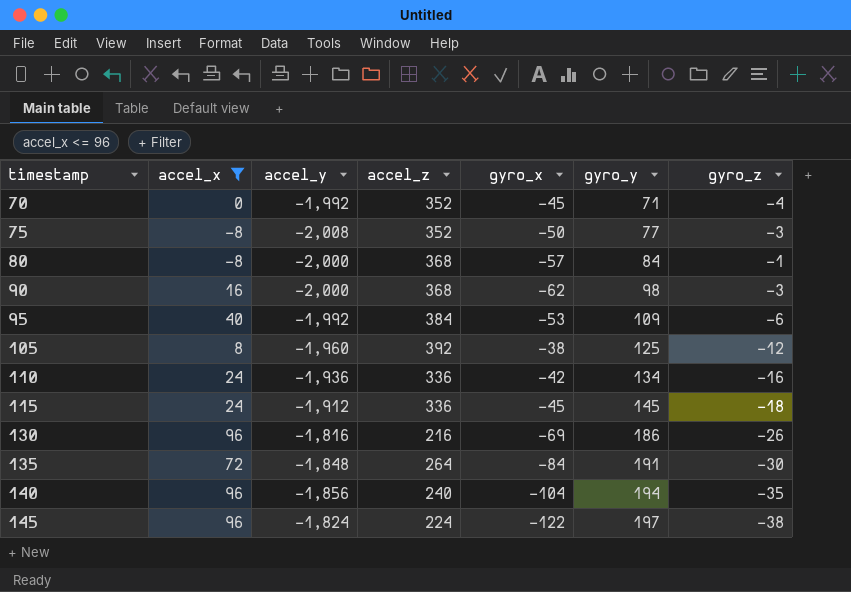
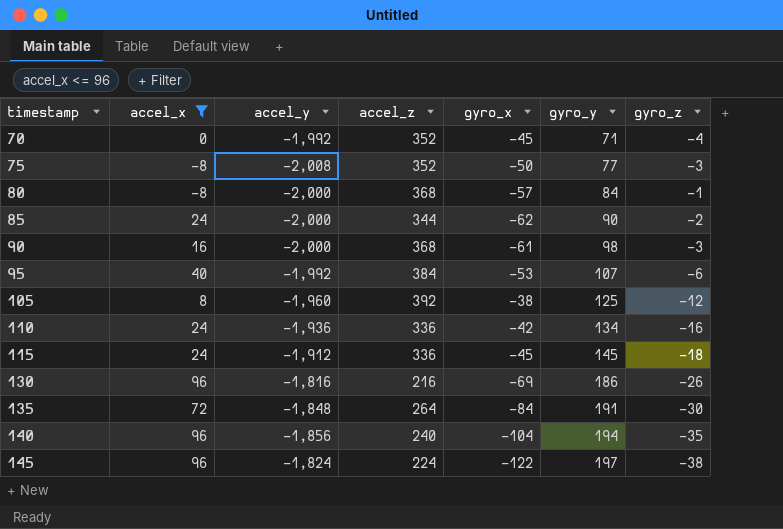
row 85: none -> 24 | -2,000 | 344 | -62 | 90 | -2
90 | gyro_x: -62 -> -61
95 | gyro_y: 109 -> 107

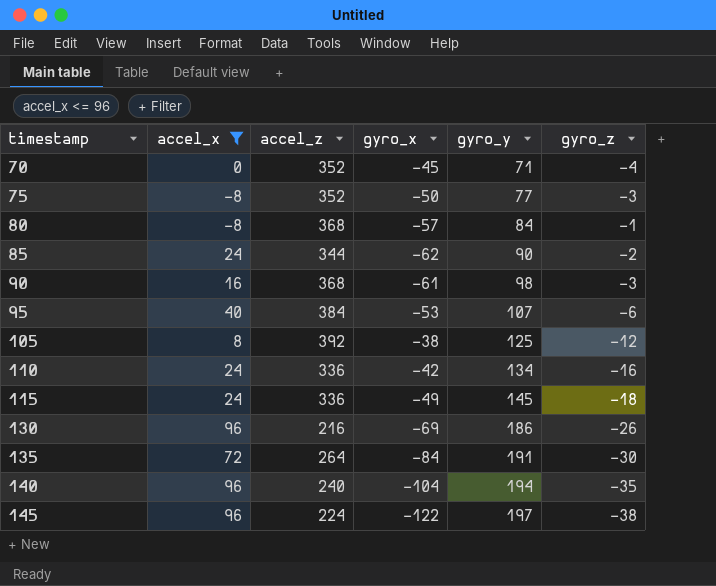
column accel_y | position: 3 -> none
115 | gyro_x: -45 -> -49

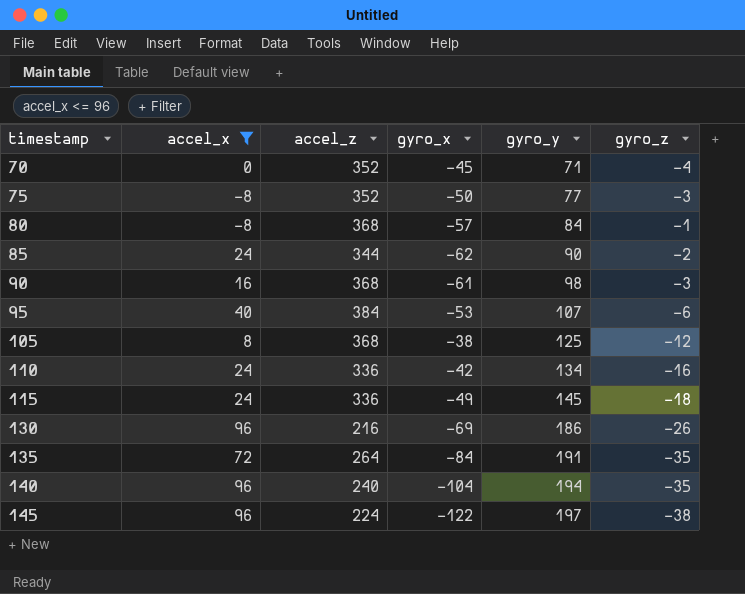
105 | accel_z: 392 -> 368
135 | gyro_z: -30 -> -35

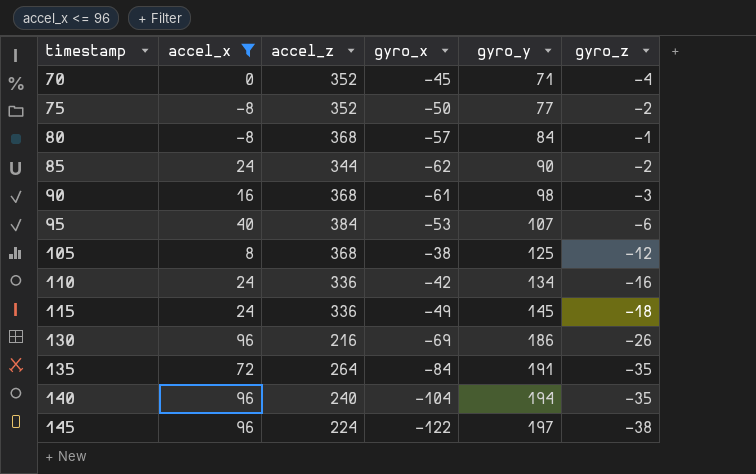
75 | gyro_z: -3 -> -2

